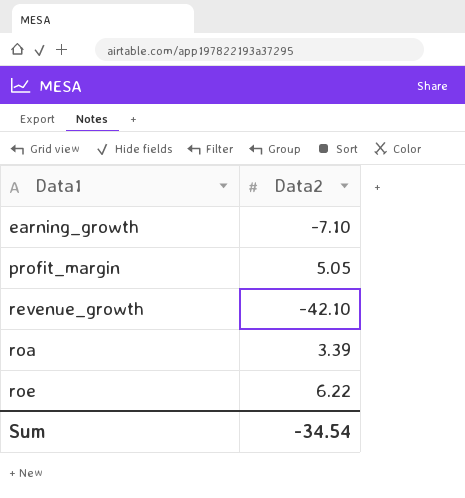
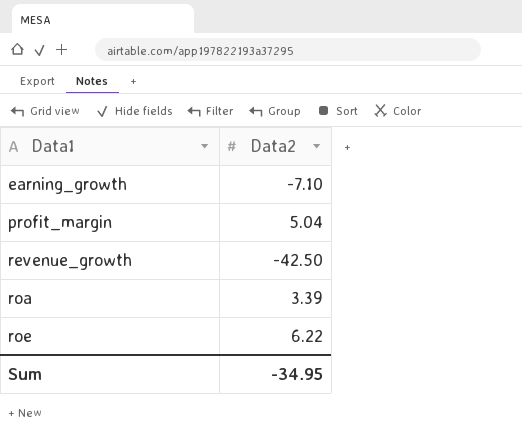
profit_margin | Data2: 5.05 -> 5.04
revenue_growth | Data2: -42.10 -> -42.50
Sum | Data2: -34.54 -> -34.95

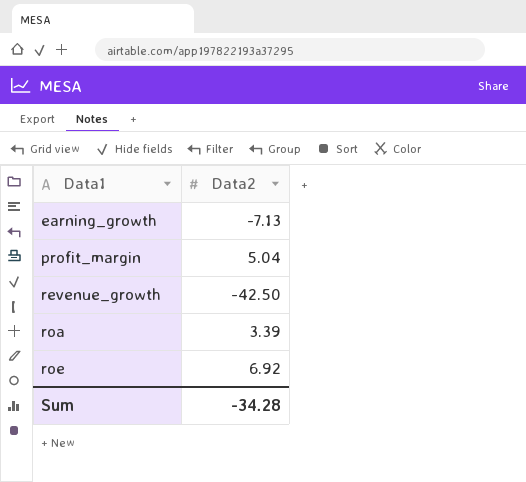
earning_growth | Data2: -7.10 -> -7.13
roe | Data2: 6.22 -> 6.92
Sum | Data2: -34.95 -> -34.28

